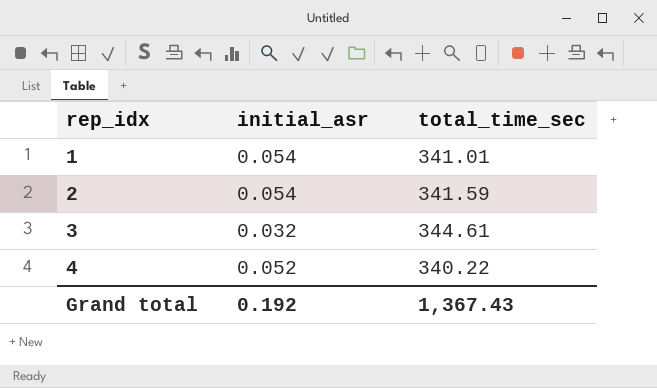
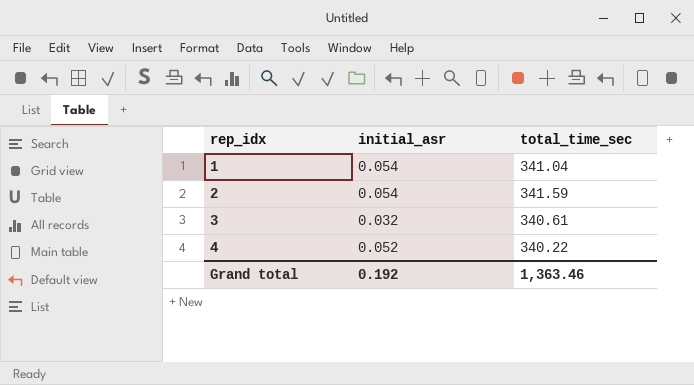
1 | total_time_sec: 341.01 -> 341.04
3 | total_time_sec: 344.61 -> 340.61
Grand total | total_time_sec: 1,367.43 -> 1,363.46

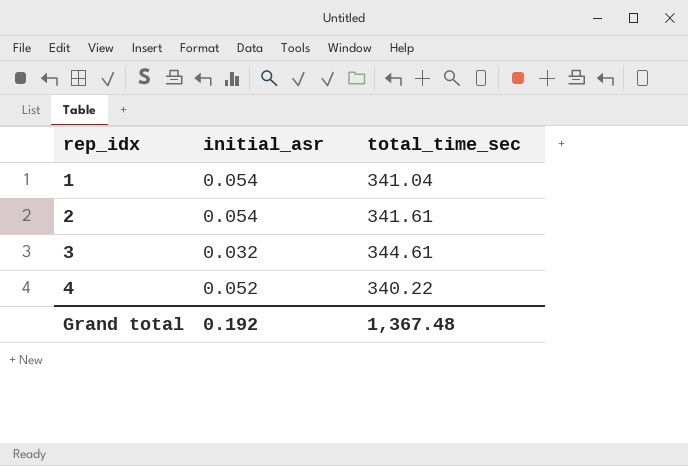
2 | total_time_sec: 341.59 -> 341.61
3 | total_time_sec: 340.61 -> 344.61
Grand total | total_time_sec: 1,363.46 -> 1,367.48

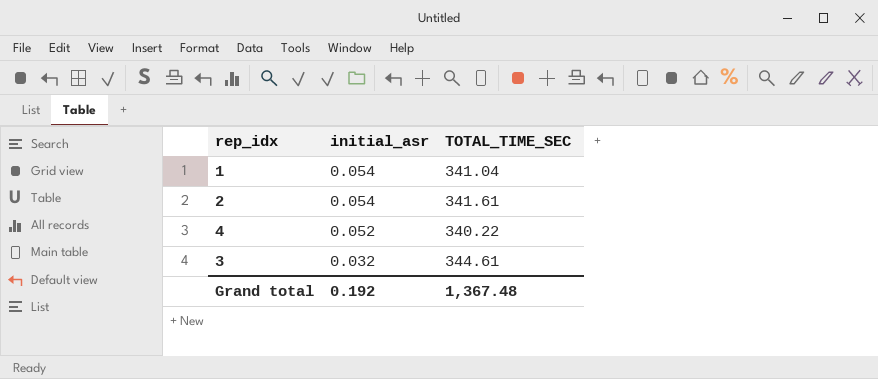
row order: rep_idx ascending -> initial_asr descending
column name: total_time_sec -> TOTAL_TIME_SEC

